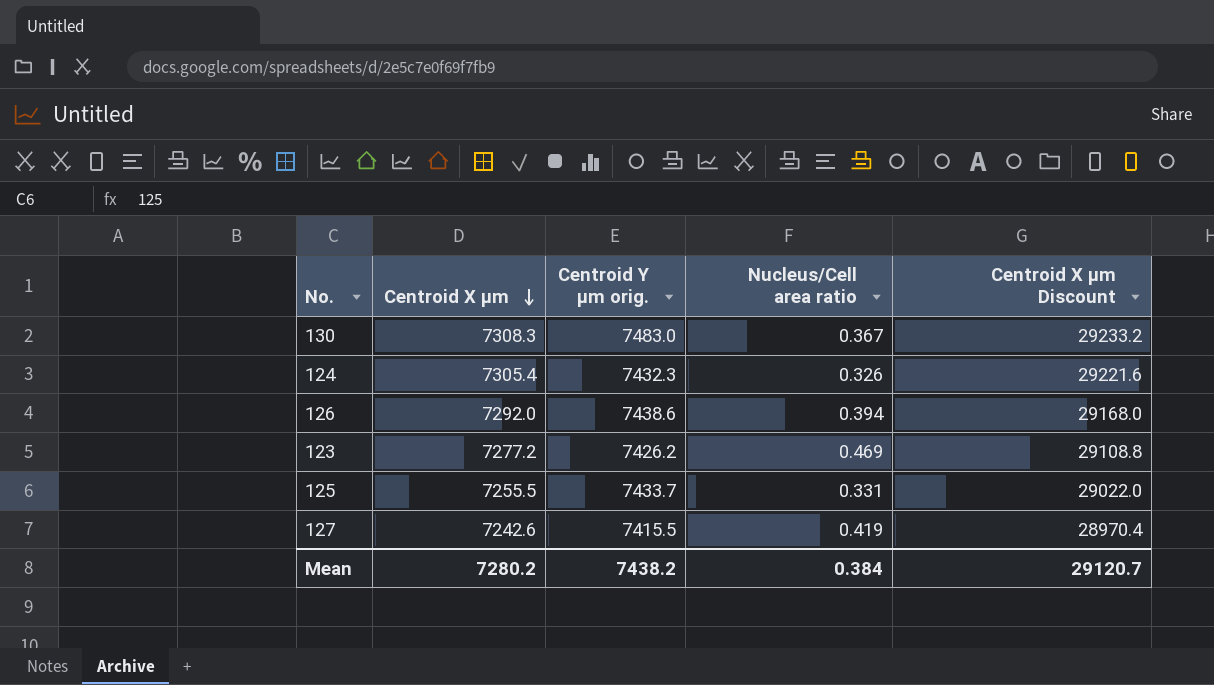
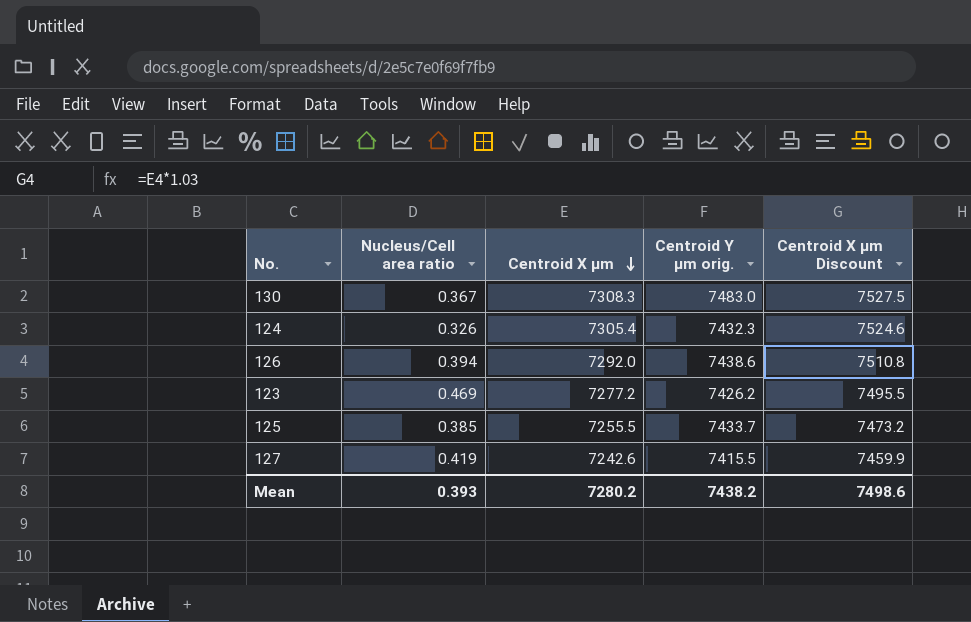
column Nucleus/Cell area ratio | position: 4 -> 2
column Centroid X µm Discount | formula: [Centroid X µm] * 4 -> [Centroid X µm] * 1.03
125 | Nucleus/Cell area ratio: 0.331 -> 0.385
Mean | Nucleus/Cell area ratio: 0.384 -> 0.393
Mean | Centroid X µm Discount: 29120.7 -> 7498.6

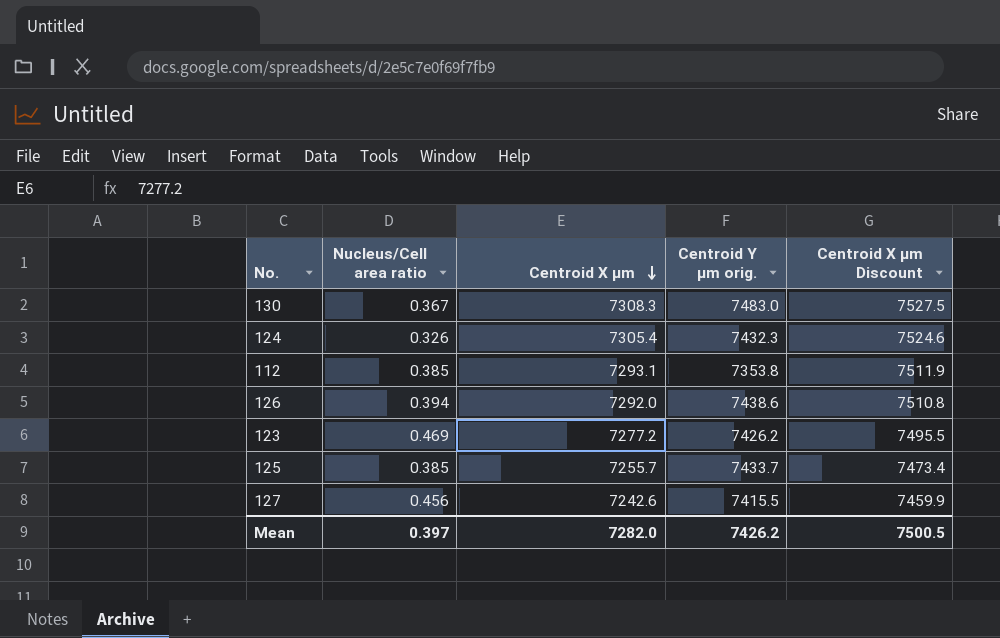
row 112: none -> 0.385 | 7293.1 | 7353.8 | 7511.9
125 | Centroid X µm: 7255.5 -> 7255.7
125 | Centroid X µm Discount: 7473.2 -> 7473.4
127 | Nucleus/Cell area ratio: 0.419 -> 0.456
Mean | Nucleus/Cell area ratio: 0.393 -> 0.397
Mean | Centroid X µm: 7280.2 -> 7282.0
Mean | Centroid Y µm orig.: 7438.2 -> 7426.2
Mean | Centroid X µm Discount: 7498.6 -> 7500.5

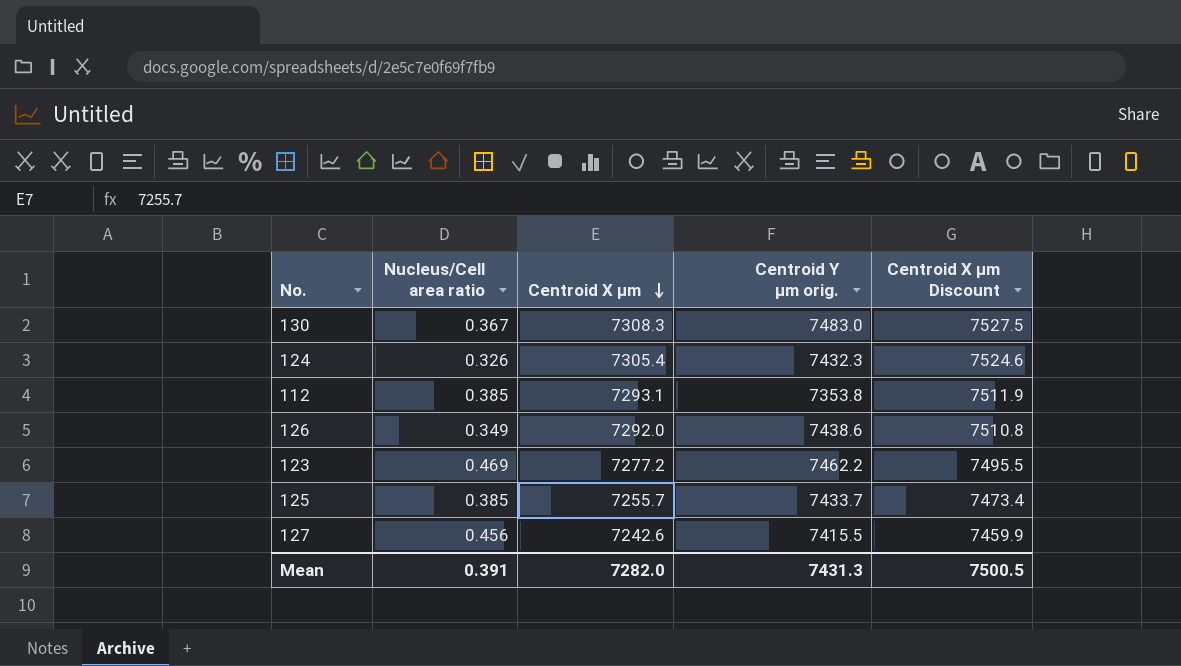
126 | Nucleus/Cell area ratio: 0.394 -> 0.349
123 | Centroid Y µm orig.: 7426.2 -> 7462.2
Mean | Nucleus/Cell area ratio: 0.397 -> 0.391
Mean | Centroid Y µm orig.: 7426.2 -> 7431.3

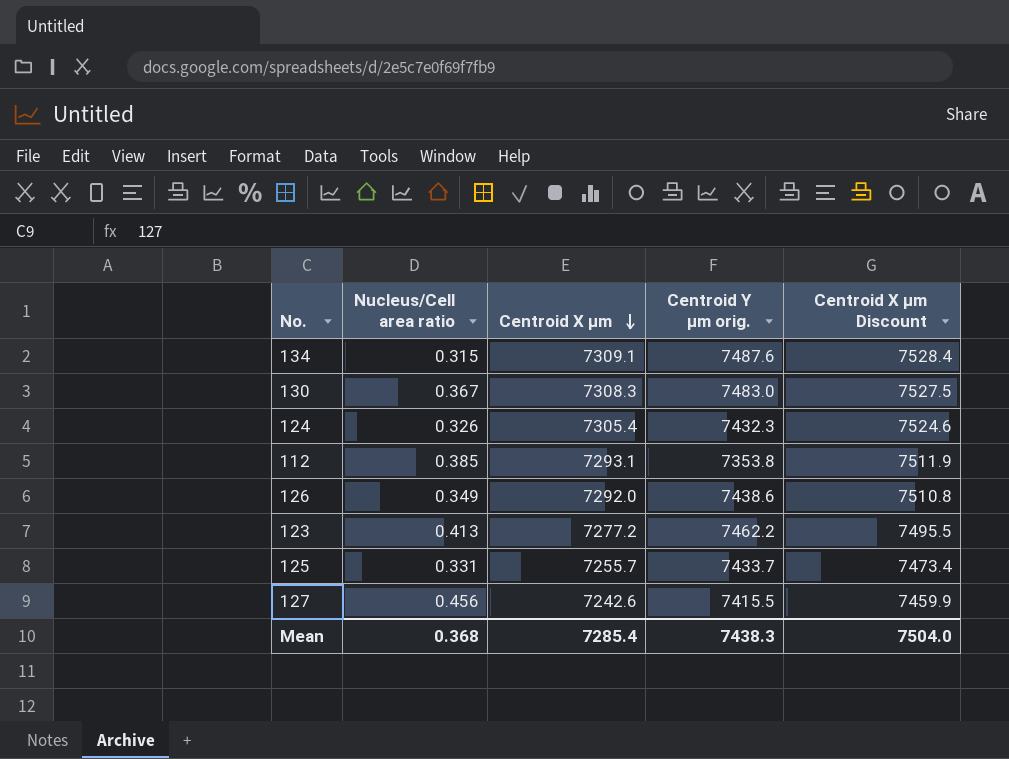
row 134: none -> 0.315 | 7309.1 | 7487.6 | 7528.4
123 | Nucleus/Cell area ratio: 0.469 -> 0.413
125 | Nucleus/Cell area ratio: 0.385 -> 0.331
Mean | Nucleus/Cell area ratio: 0.391 -> 0.368
Mean | Centroid X µm: 7282.0 -> 7285.4
Mean | Centroid Y µm orig.: 7431.3 -> 7438.3
Mean | Centroid X µm Discount: 7500.5 -> 7504.0

